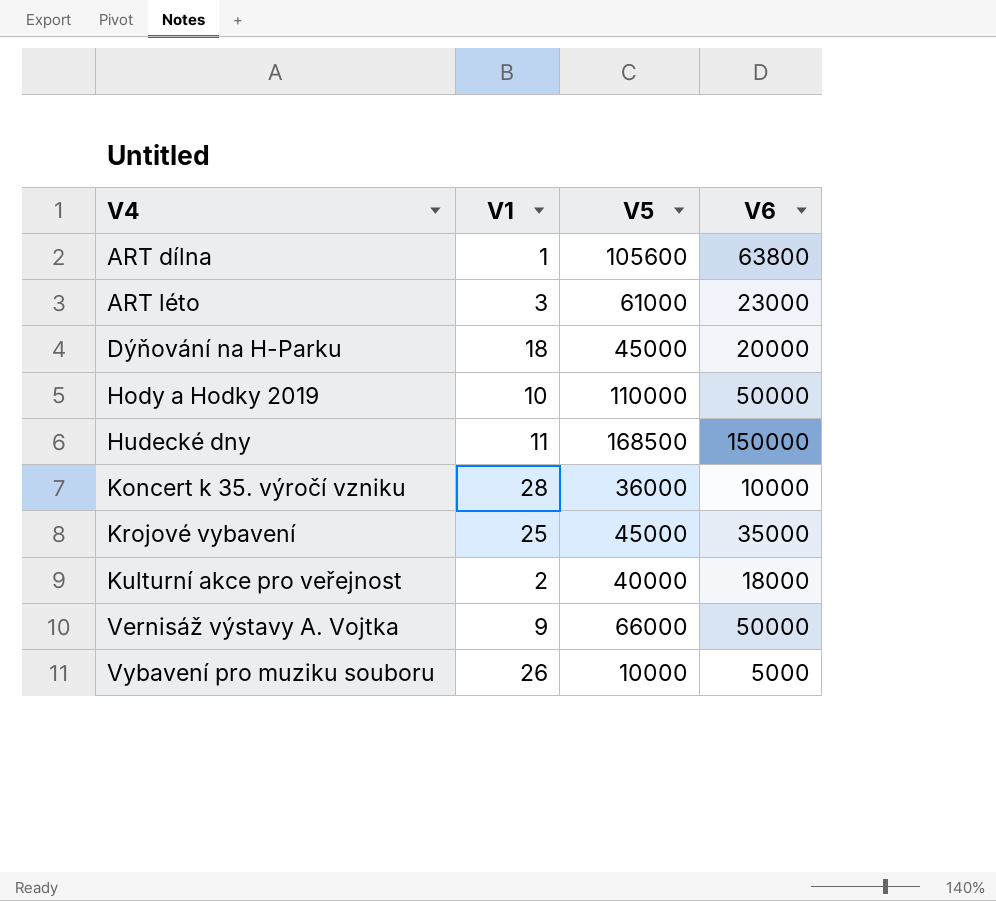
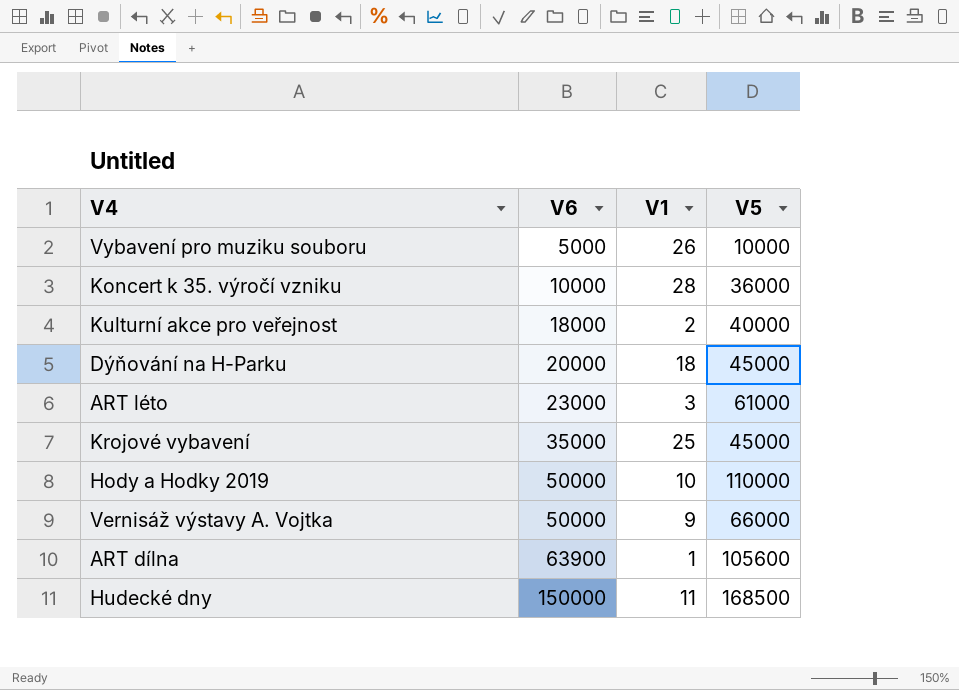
row order: V4 ascending -> V6 ascending
column V6 | position: 4 -> 2
ART dílna | V6: 63800 -> 63900

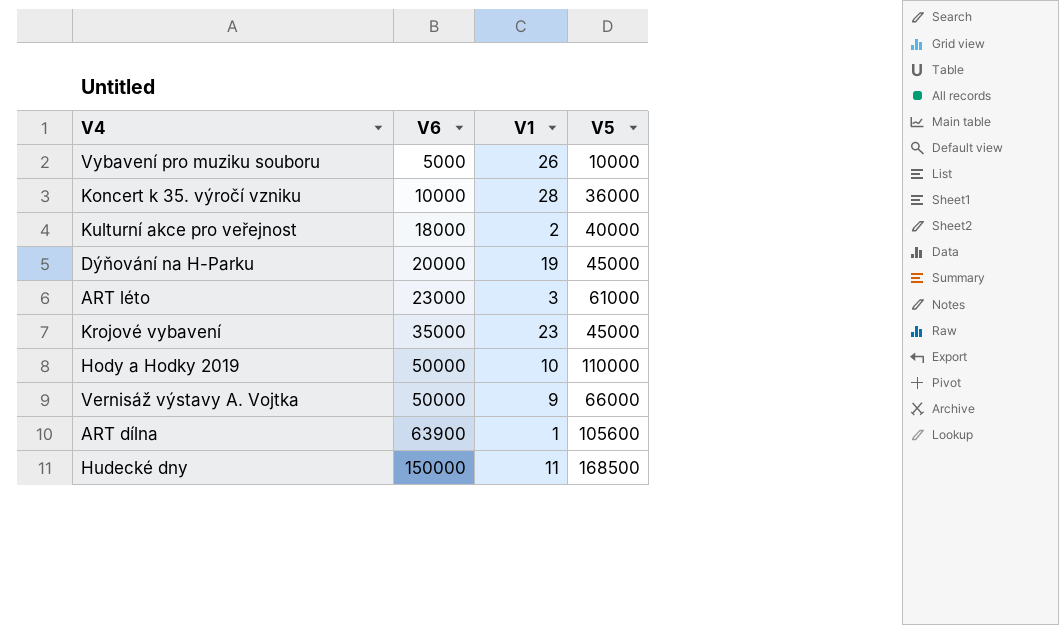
Dýňování na H-Parku | V1: 18 -> 19
Krojové vybavení | V1: 25 -> 23

